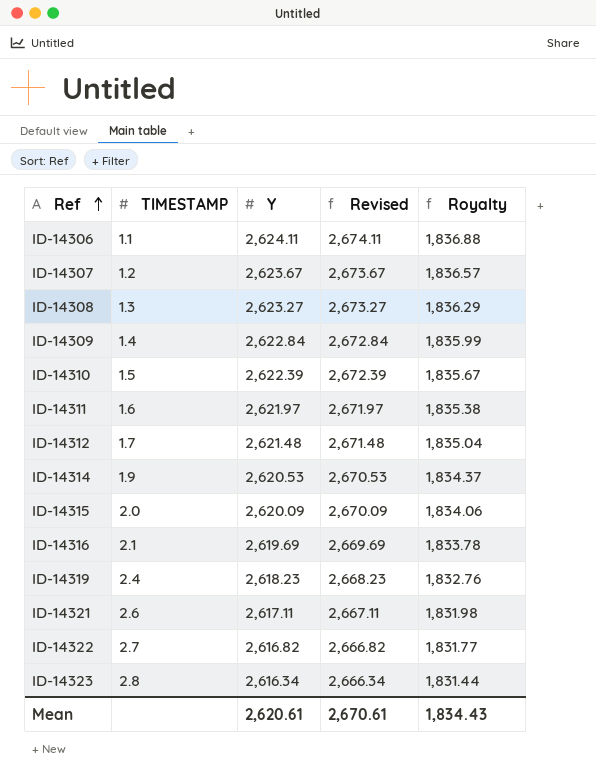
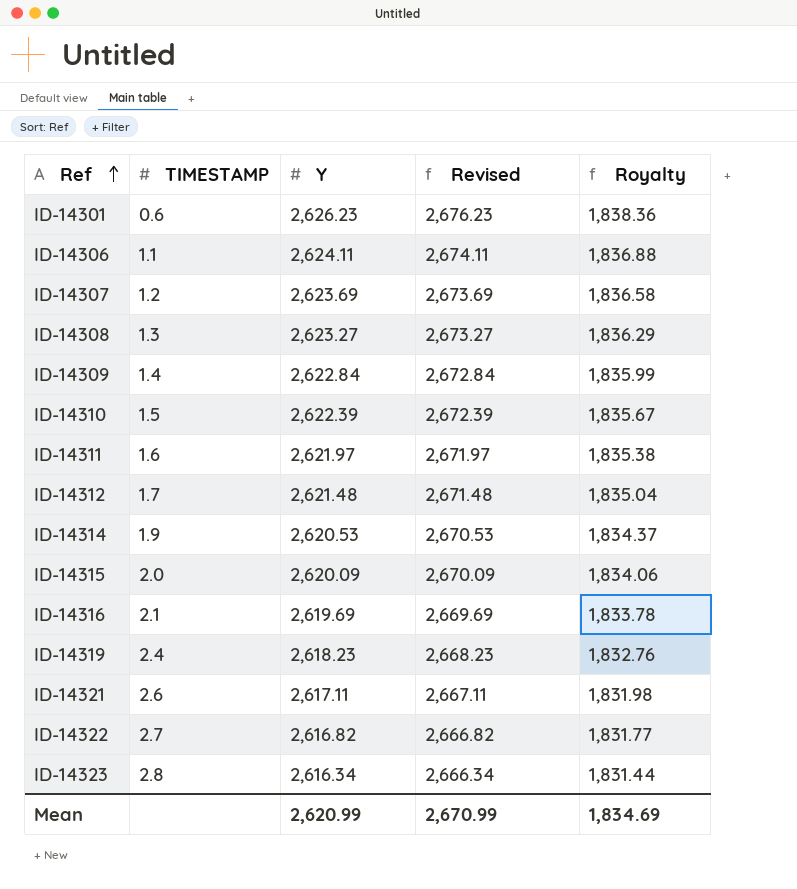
row ID-14301: none -> 0.6 | 2,626.23 | 2,676.23 | 1,838.36
ID-14307 | Y: 2,623.67 -> 2,623.69
ID-14307 | Revised: 2,673.67 -> 2,673.69
ID-14307 | Royalty: 1,836.57 -> 1,836.58
Mean | Y: 2,620.61 -> 2,620.99
Mean | Revised: 2,670.61 -> 2,670.99
Mean | Royalty: 1,834.43 -> 1,834.69

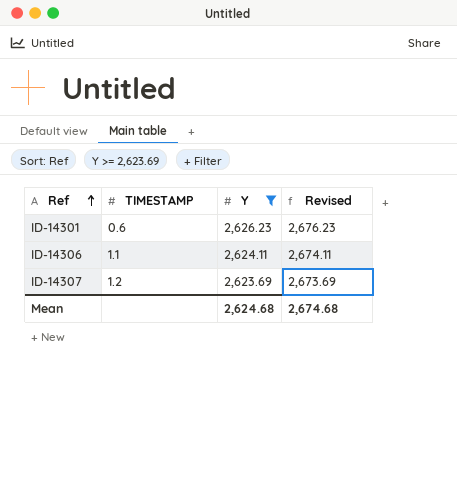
filter: none -> Y >= 2,623.69
column Royalty | formula: [Y] * 0.7 -> none
Mean | Y: 2,620.99 -> 2,624.68
Mean | Revised: 2,670.99 -> 2,674.68

